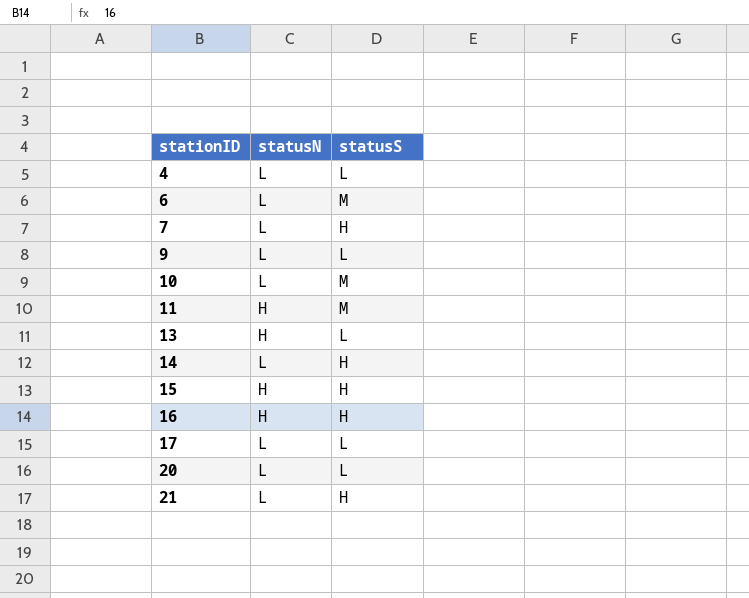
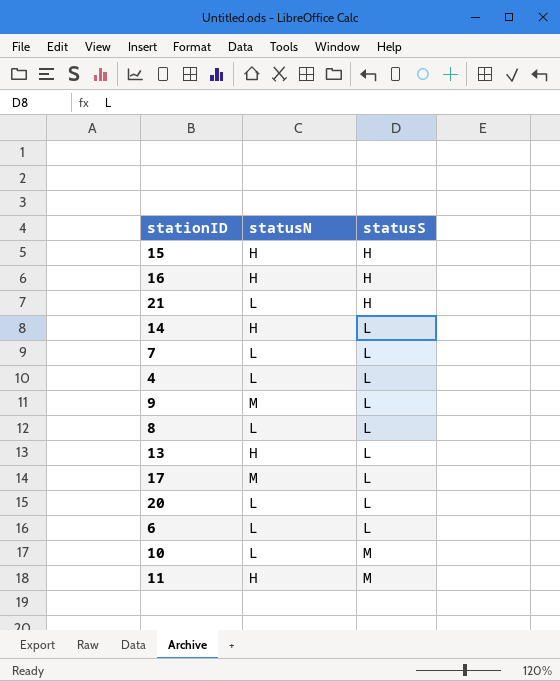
row order: stationID ascending -> statusS ascending
14 | statusN: L -> H
14 | statusS: H -> L
7 | statusS: H -> L
9 | statusN: L -> M
row 8: none -> L | L
17 | statusN: L -> M
6 | statusS: M -> L

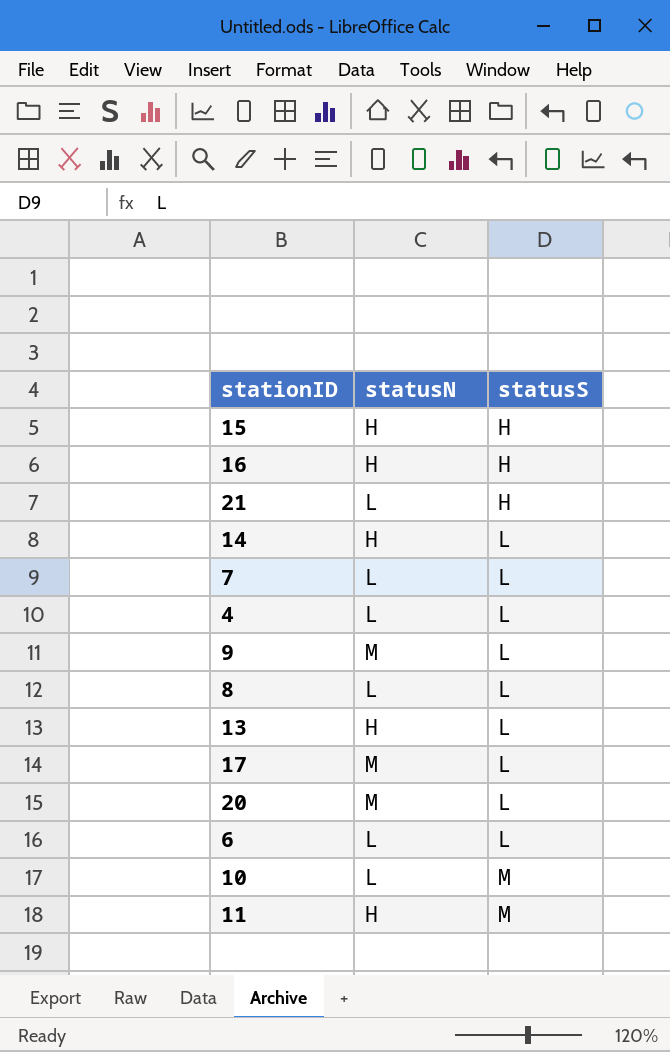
20 | statusN: L -> M

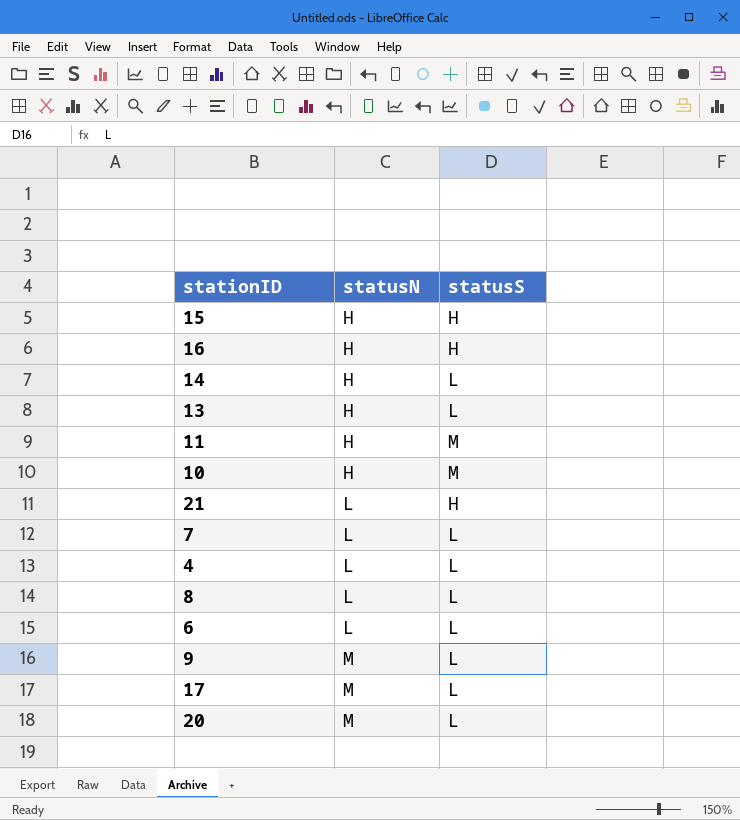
row order: statusS ascending -> statusN ascending
10 | statusN: L -> H

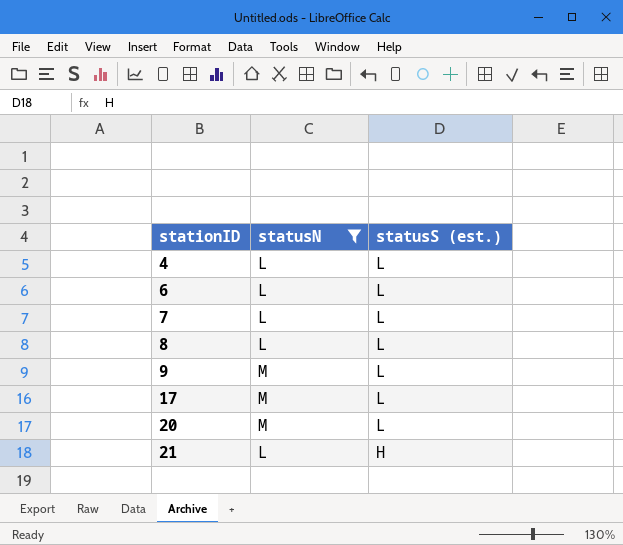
filter: none -> statusN != H
row order: statusN ascending -> stationID ascending
column name: statusS -> statusS (est.)

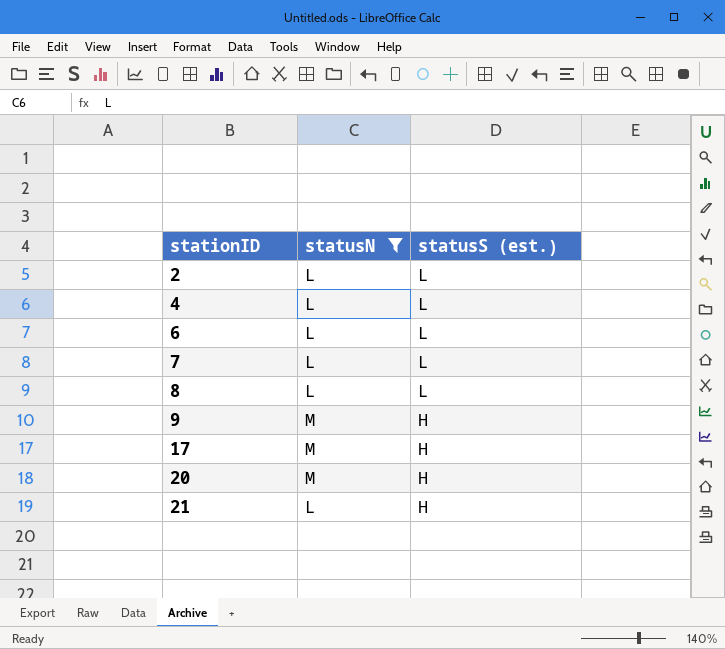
row 2: none -> L | L
9 | statusS (est.): L -> H
17 | statusS (est.): L -> H
20 | statusS (est.): L -> H

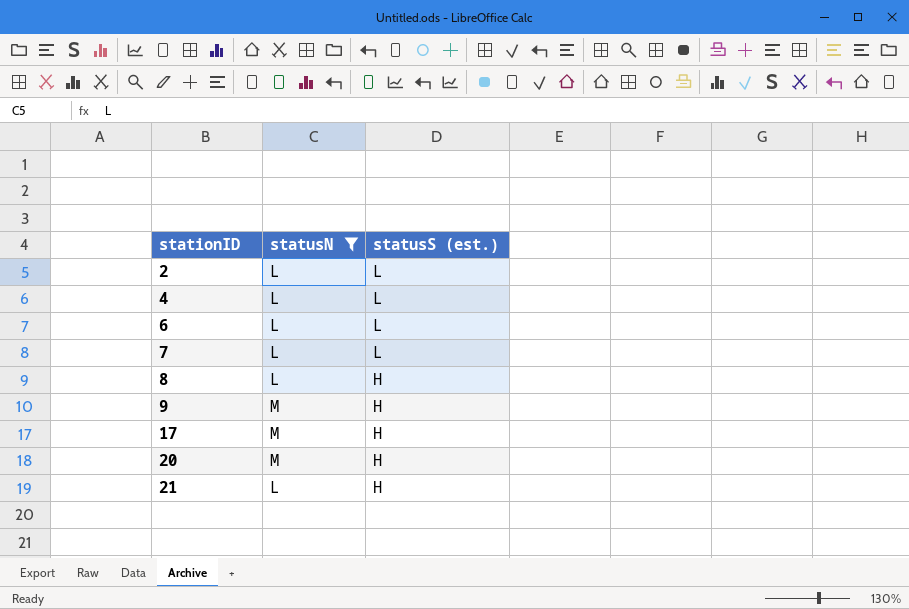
8 | statusS (est.): L -> H

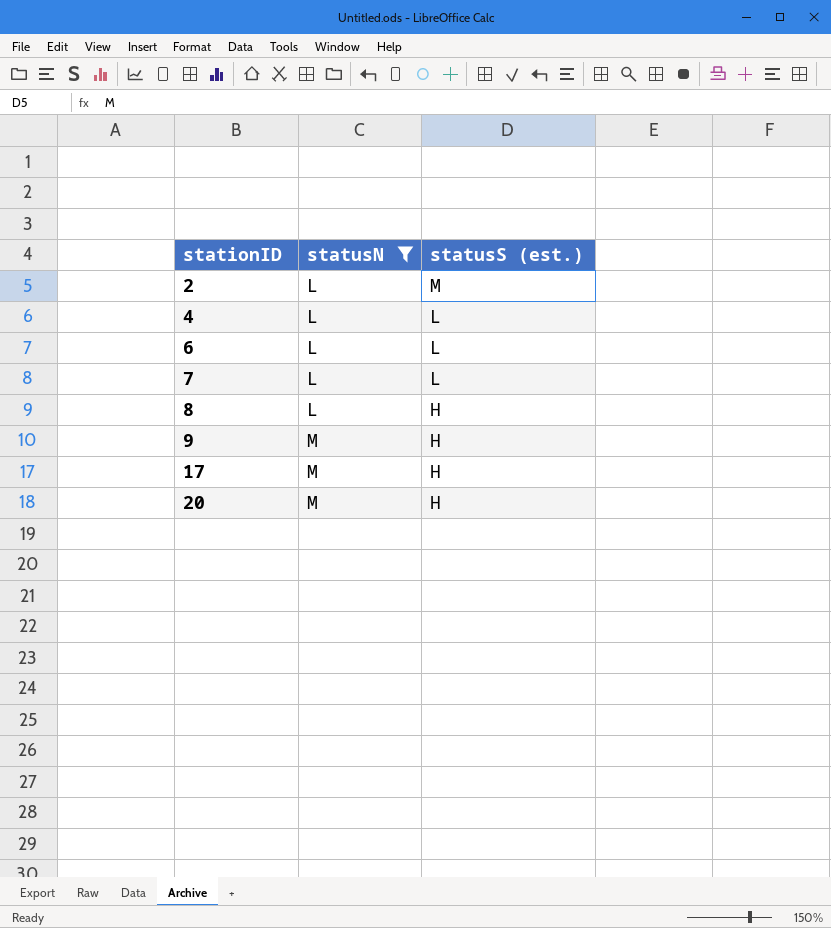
row 21: L | H -> none
2 | statusS (est.): L -> M

